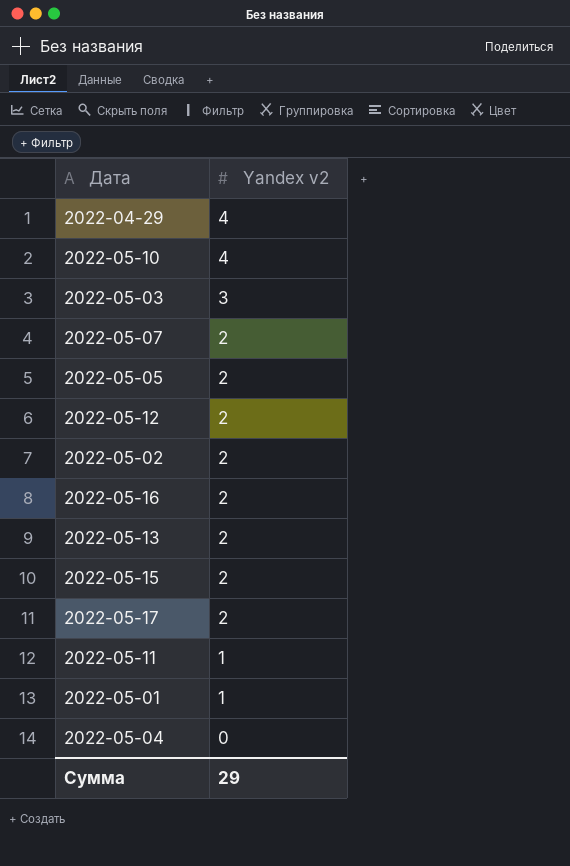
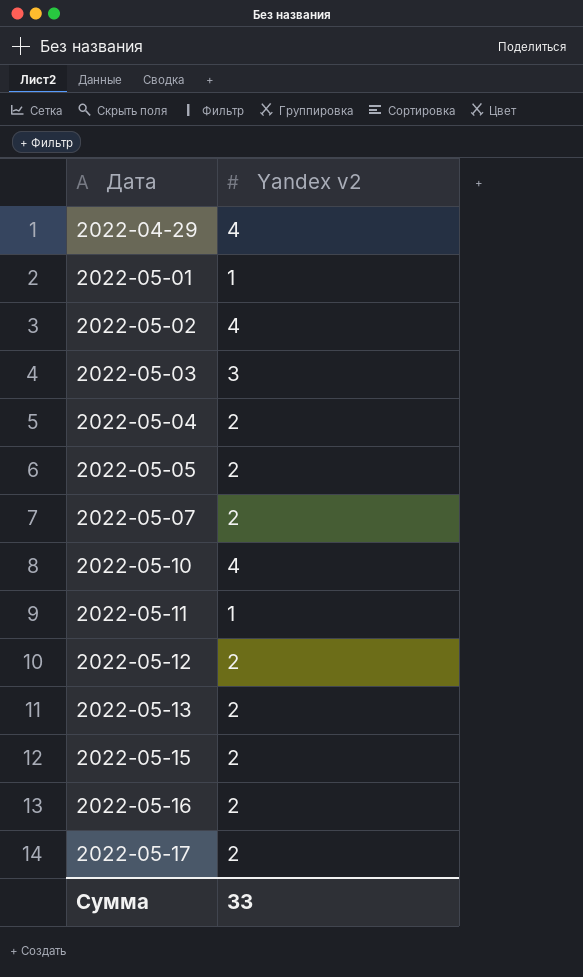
row order: Yandex v2 descending -> Дата ascending
2022-05-02 | Yandex v2: 2 -> 4
2022-05-04 | Yandex v2: 0 -> 2
Сумма | Yandex v2: 29 -> 33

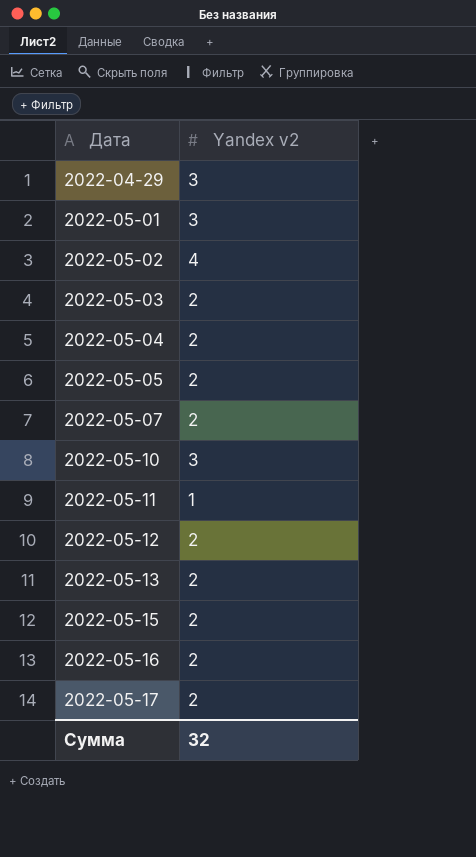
2022-04-29 | Yandex v2: 4 -> 3
2022-05-01 | Yandex v2: 1 -> 3
2022-05-03 | Yandex v2: 3 -> 2
2022-05-10 | Yandex v2: 4 -> 3
Сумма | Yandex v2: 33 -> 32

